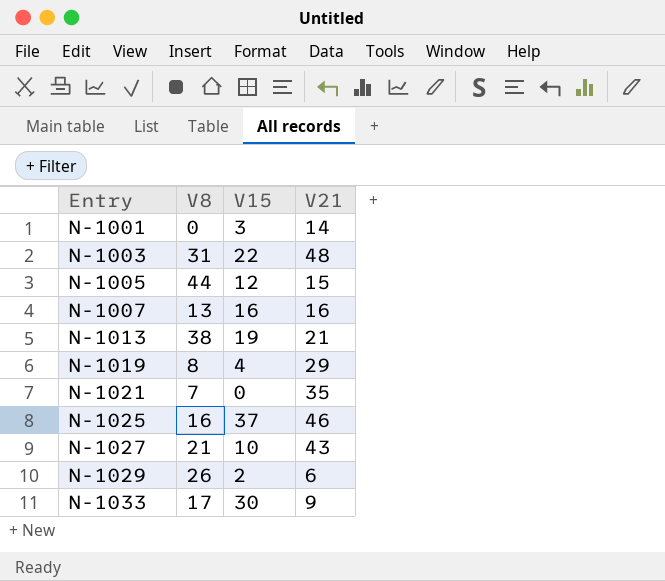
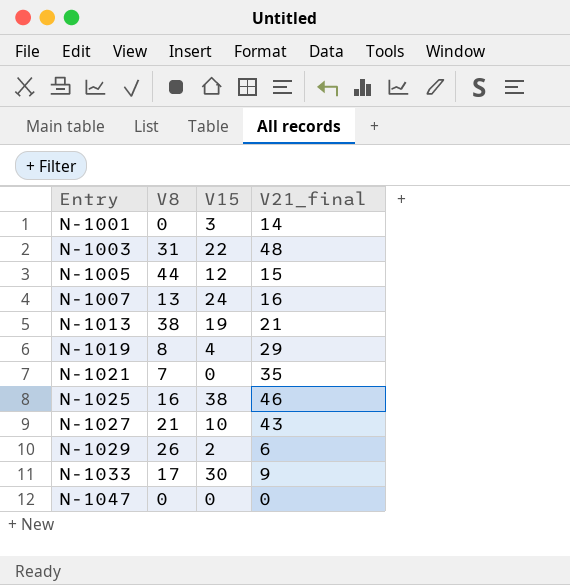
column name: V21 -> V21_final
N-1007 | V15: 16 -> 24
N-1025 | V15: 37 -> 38
row N-1047: none -> 0 | 0 | 0

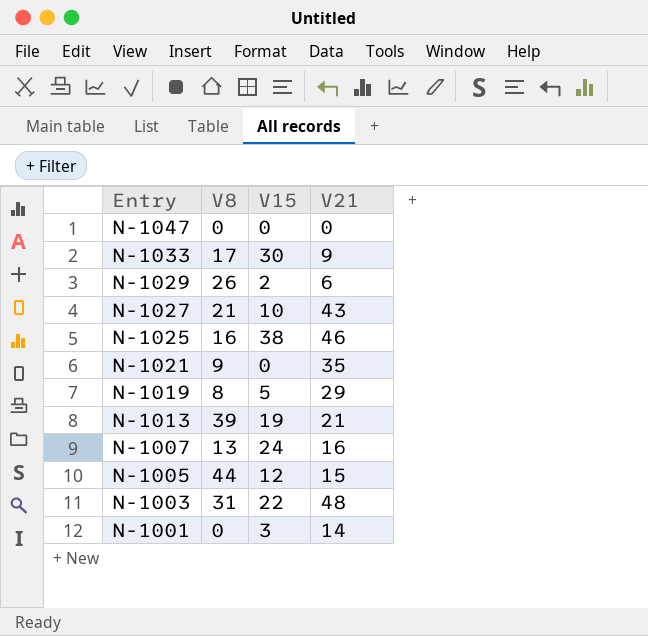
row order: Entry ascending -> Entry descending
column name: V21_final -> V21
N-1021 | V8: 7 -> 9
N-1019 | V15: 4 -> 5
N-1013 | V8: 38 -> 39

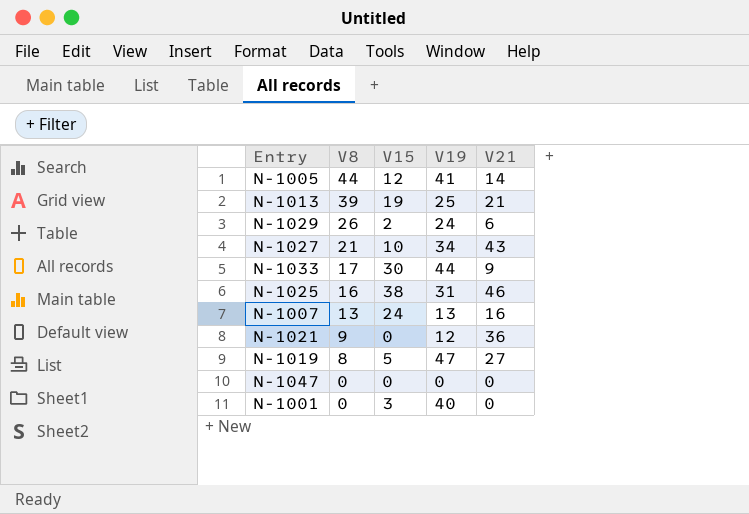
row order: Entry descending -> V8 descending
column V19 | position: none -> 4
row N-1003: 31 | 22 | 48 -> none
N-1005 | V21: 15 -> 14
N-1021 | V21: 35 -> 36
N-1019 | V21: 29 -> 27
N-1001 | V21: 14 -> 0

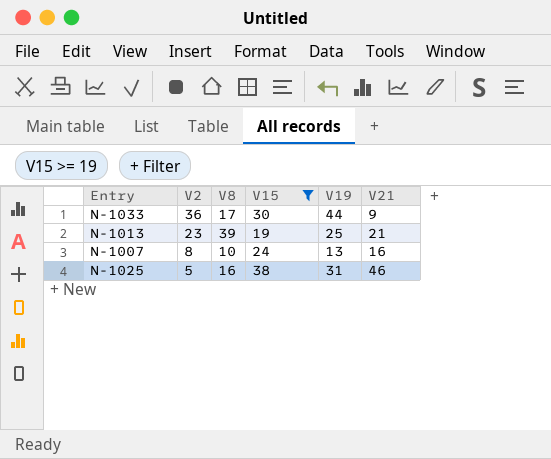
filter: none -> V15 >= 19
row order: V8 descending -> V2 descending
column V2 | position: none -> 2
N-1007 | V8: 13 -> 10

